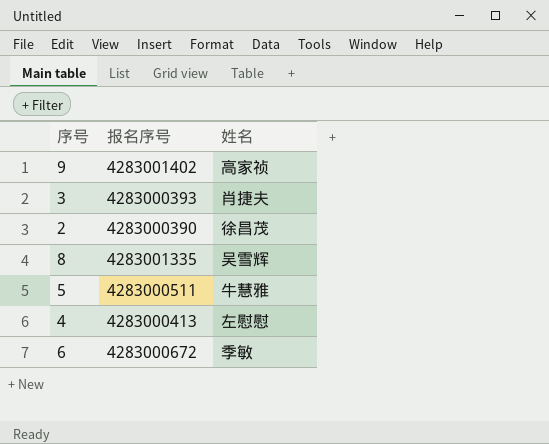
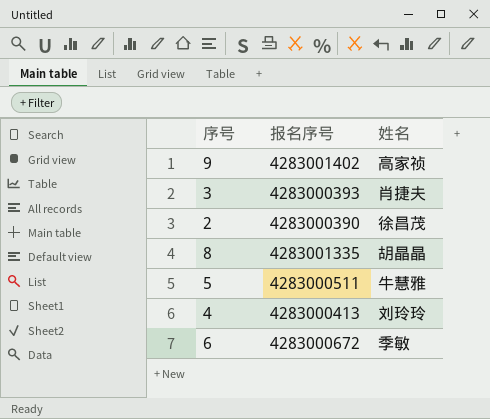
8 | 姓名: 吴雪辉 -> 胡晶晶
4 | 姓名: 左慰慰 -> 刘玲玲

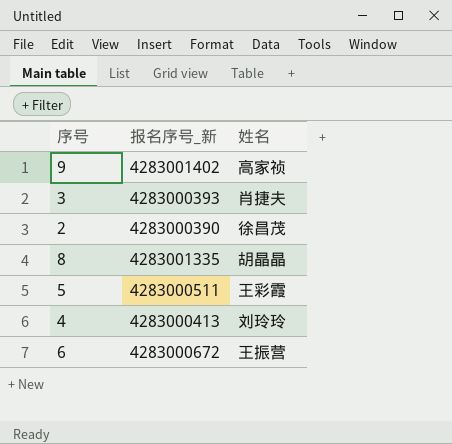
column name: 报名序号 -> 报名序号_新
5 | 姓名: 牛慧雅 -> 王彩霞
6 | 姓名: 季敏 -> 王振营

